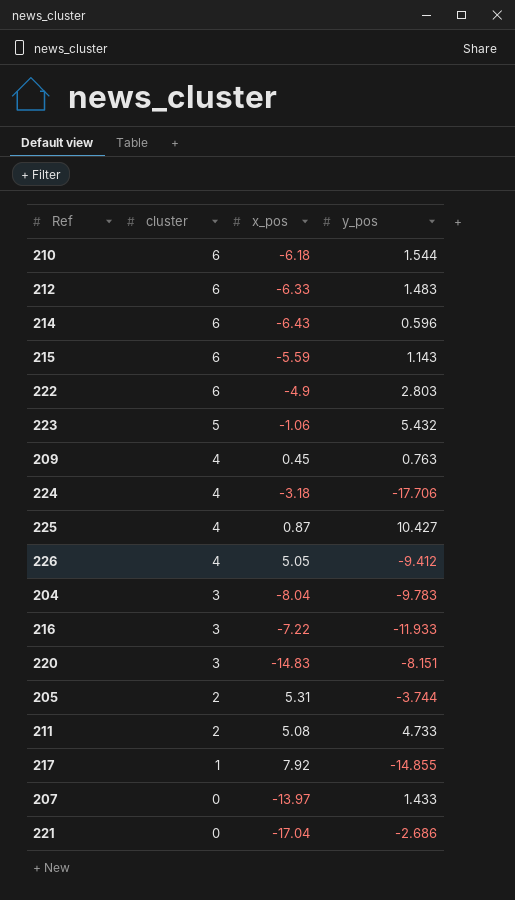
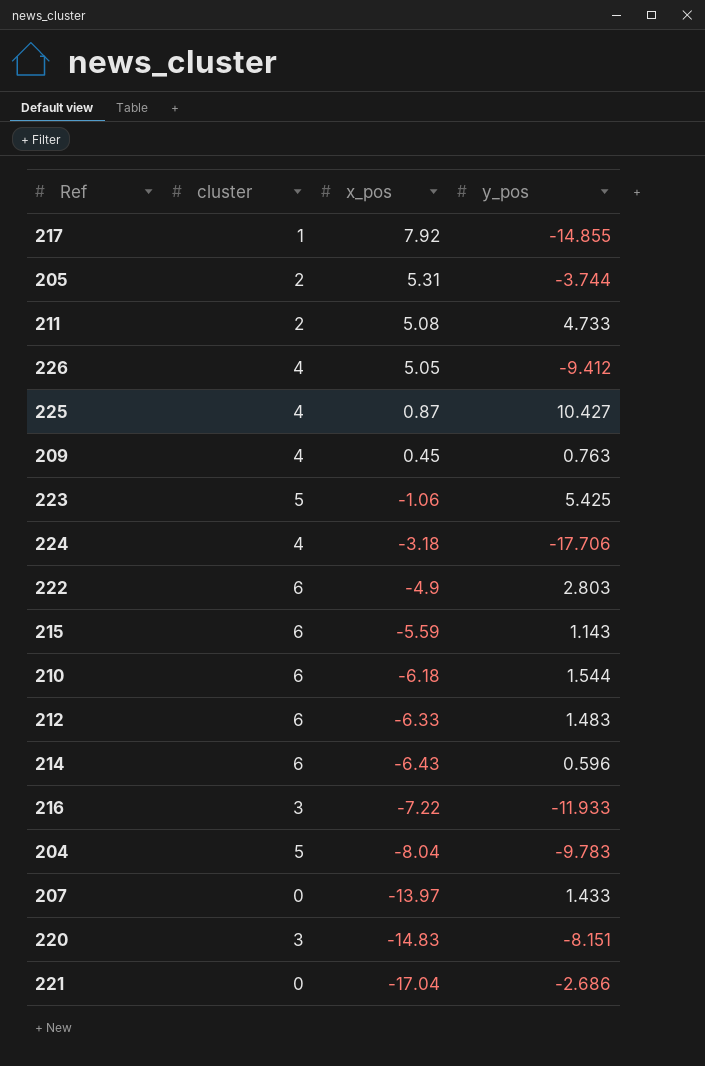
row order: cluster descending -> x_pos descending
223 | y_pos: 5.432 -> 5.425
204 | cluster: 3 -> 5

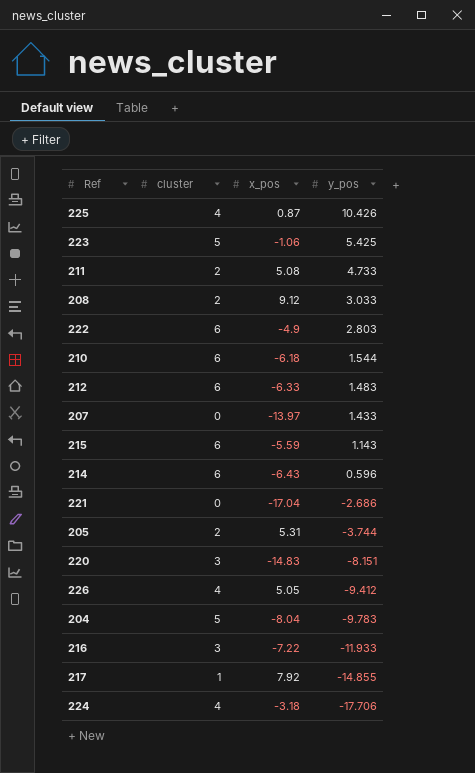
row order: x_pos descending -> y_pos descending
row 209: 4 | 0.45 | 0.763 -> none
225 | y_pos: 10.427 -> 10.426
row 208: none -> 2 | 9.12 | 3.033

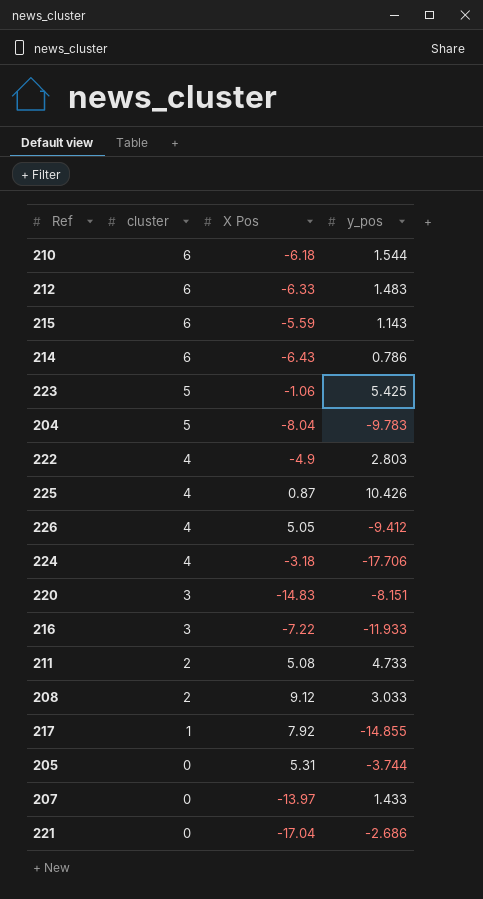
row order: y_pos descending -> cluster descending
column name: x_pos -> X Pos
214 | y_pos: 0.596 -> 0.786
222 | cluster: 6 -> 4
205 | cluster: 2 -> 0

